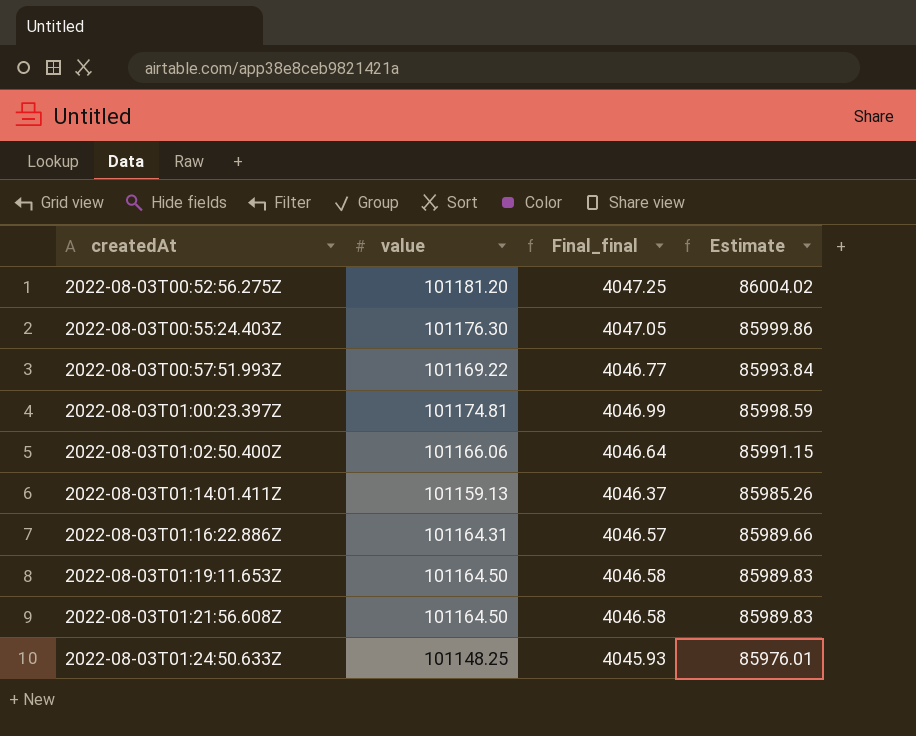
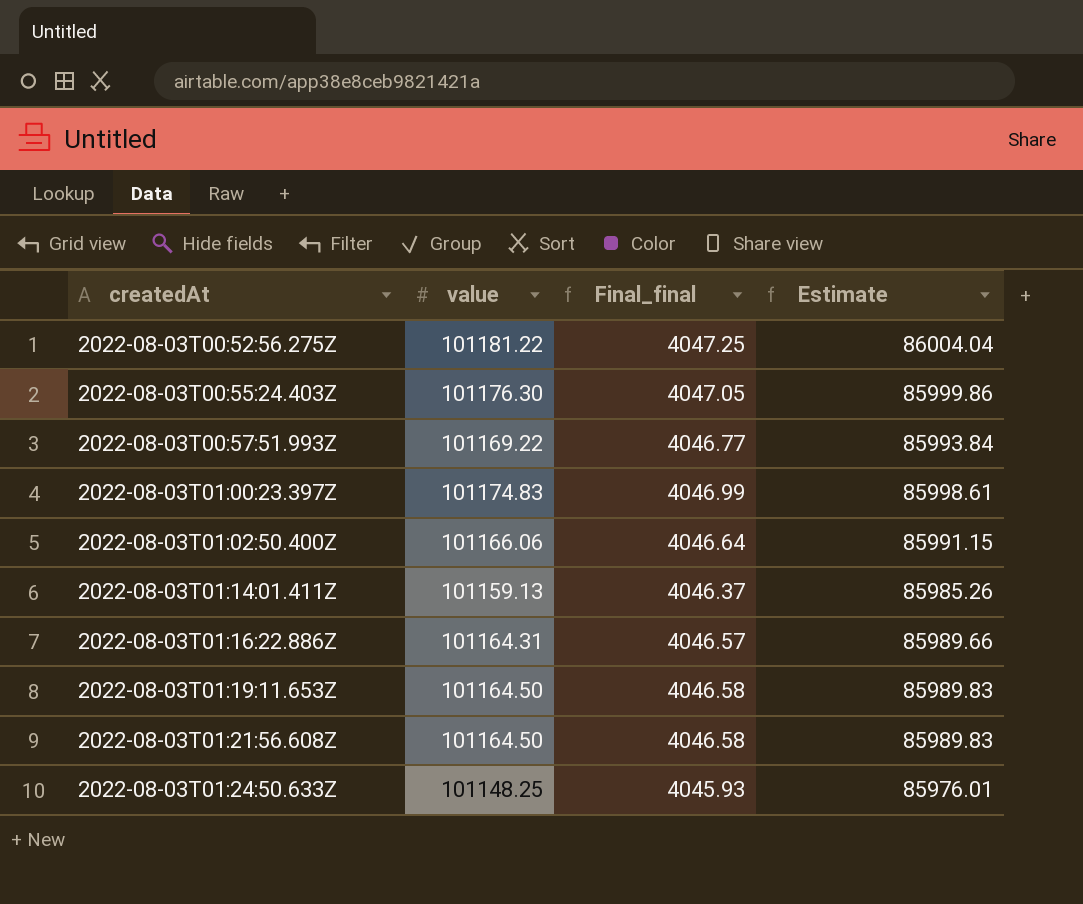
2022-08-03T00:52:56.275Z | value: 101181.20 -> 101181.22
2022-08-03T00:52:56.275Z | Estimate: 86004.02 -> 86004.04
2022-08-03T01:00:23.397Z | value: 101174.81 -> 101174.83
2022-08-03T01:00:23.397Z | Estimate: 85998.59 -> 85998.61

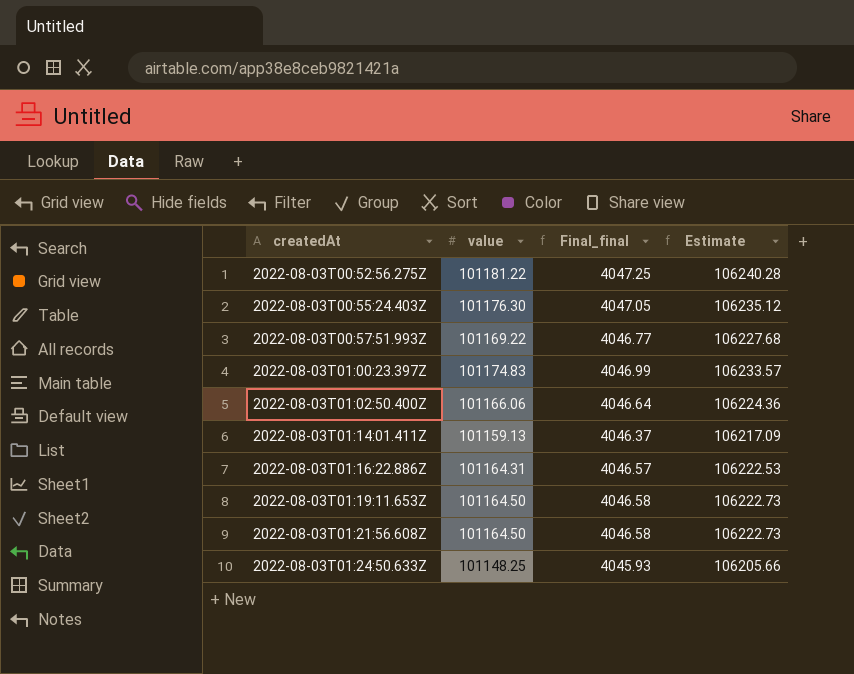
column Estimate | formula: [value] * 0.85 -> [value] * 1.05

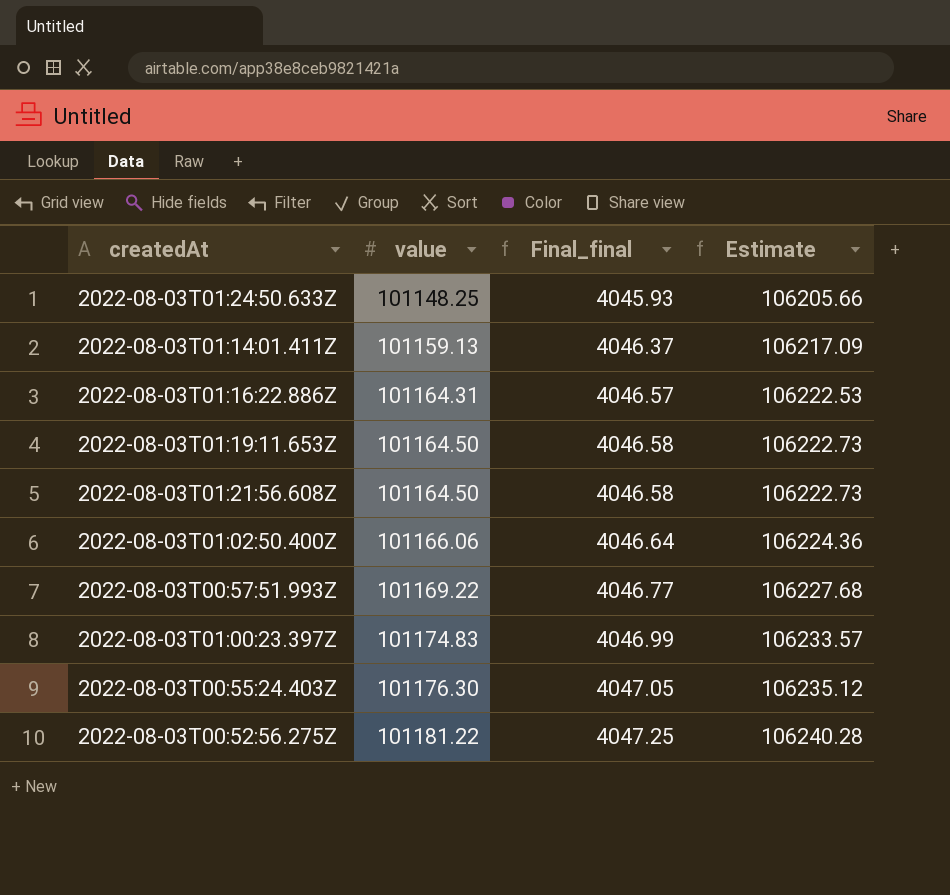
row order: createdAt ascending -> value ascending

